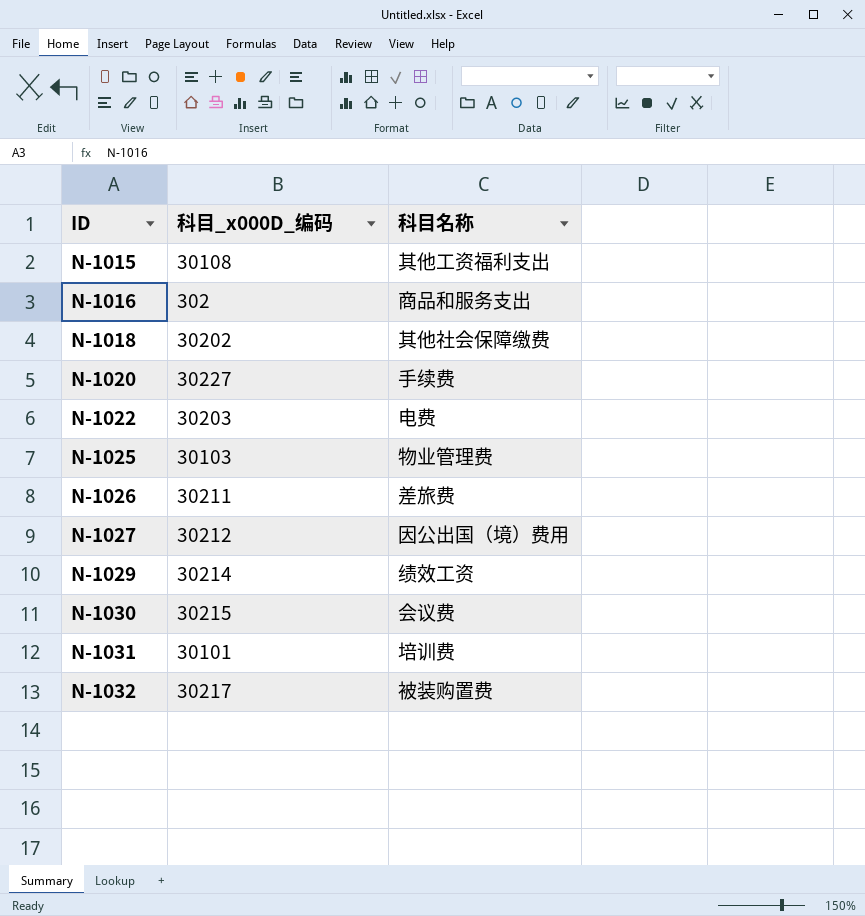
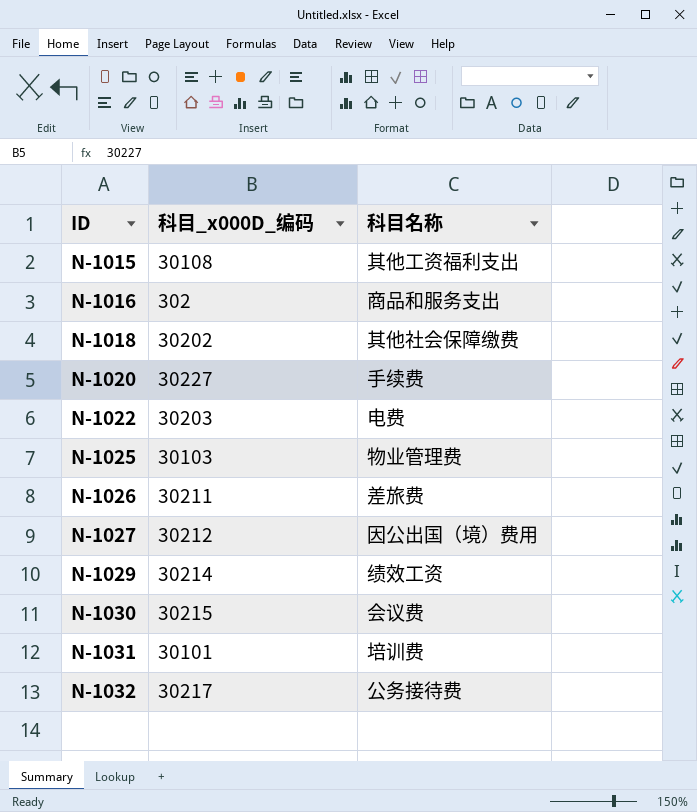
N-1032 | 科目名称: 被装购置费 -> 公务接待费

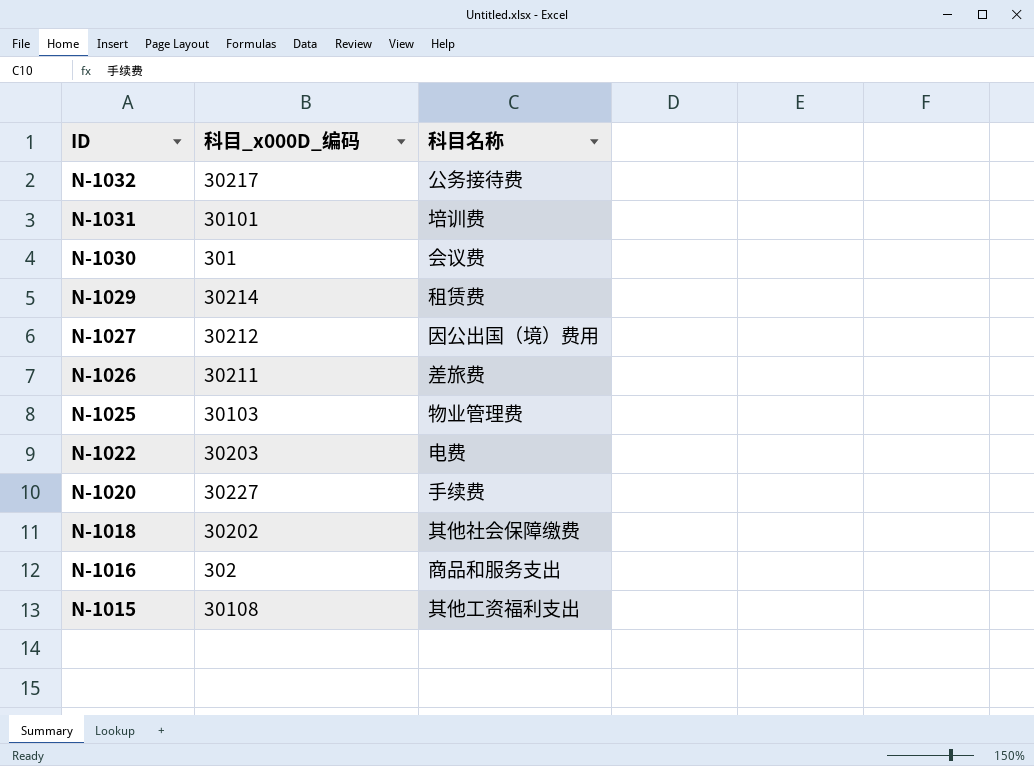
row order: ID ascending -> ID descending
N-1030 | 科目_x000D_编码: 30215 -> 301
N-1029 | 科目名称: 绩效工资 -> 租赁费

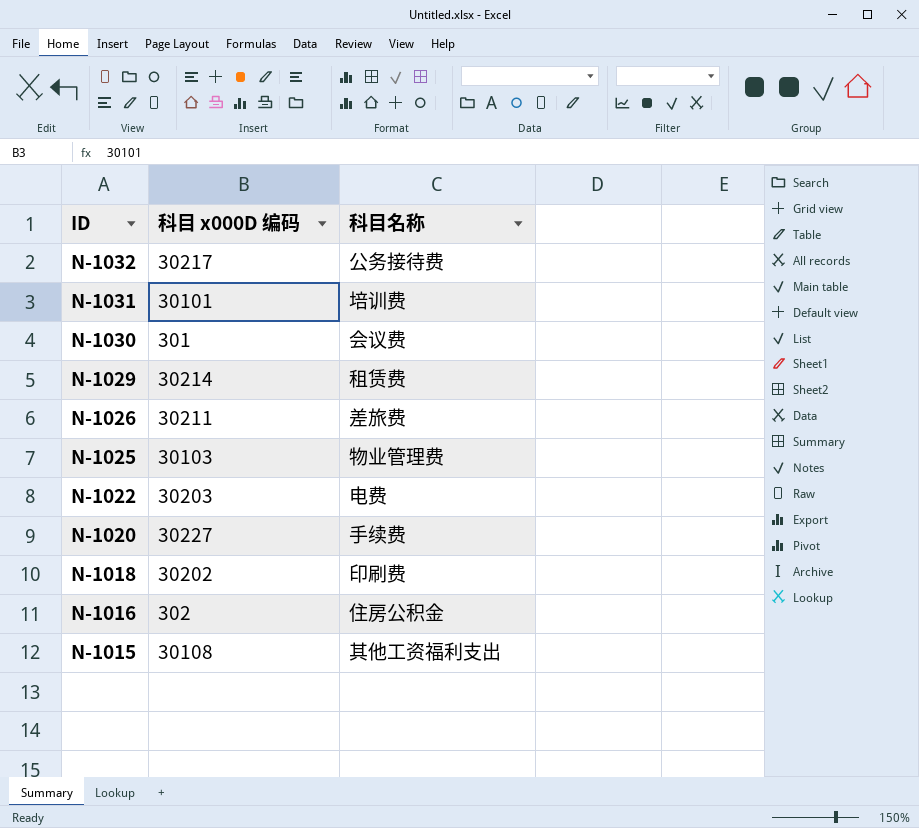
column name: 科目_x000D_编码 -> 科目 x000D 编码
row N-1027: 30212 | 因公出国（境）费用 -> none
N-1018 | 科目名称: 其他社会保障缴费 -> 印刷费
N-1016 | 科目名称: 商品和服务支出 -> 住房公积金

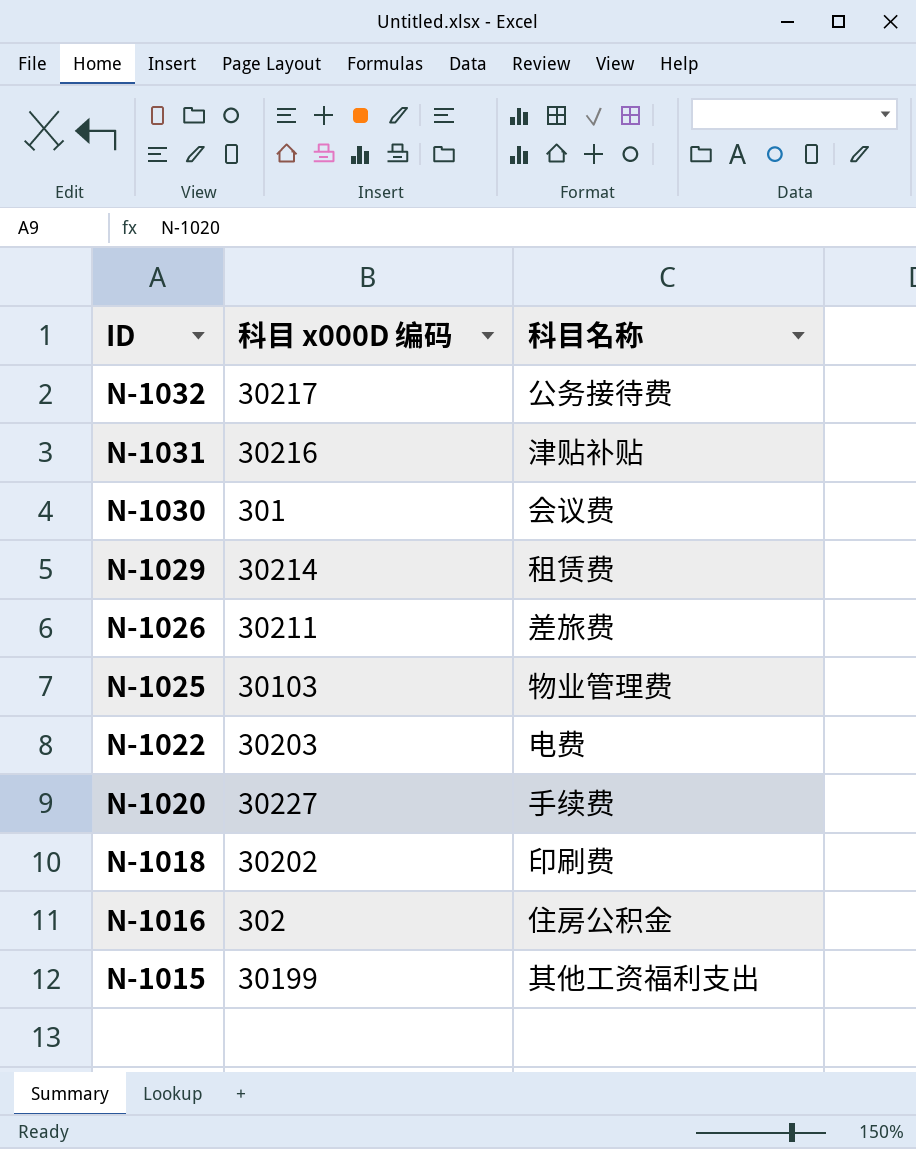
N-1031 | 科目 x000D 编码: 30101 -> 30216
N-1031 | 科目名称: 培训费 -> 津贴补贴
N-1015 | 科目 x000D 编码: 30108 -> 30199

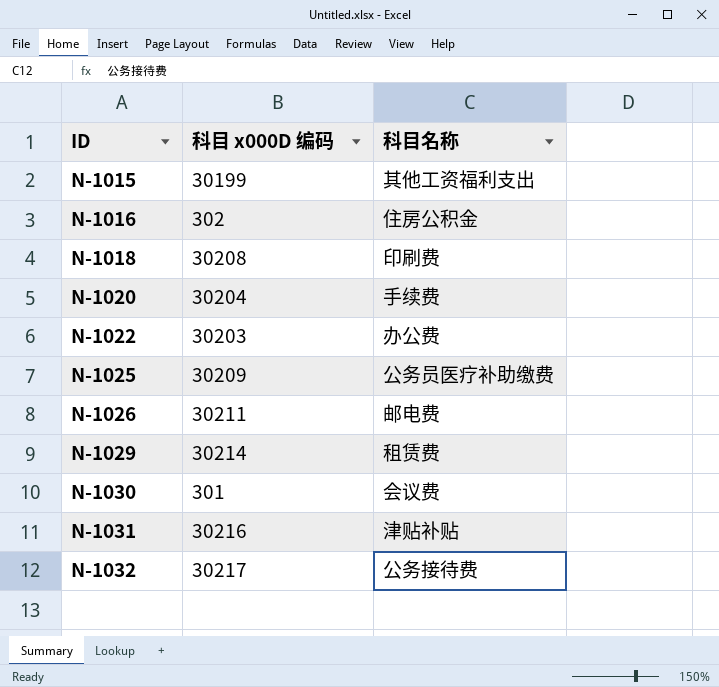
row order: ID descending -> ID ascending
N-1018 | 科目 x000D 编码: 30202 -> 30208
N-1020 | 科目 x000D 编码: 30227 -> 30204
N-1022 | 科目名称: 电费 -> 办公费
N-1025 | 科目 x000D 编码: 30103 -> 30209
N-1025 | 科目名称: 物业管理费 -> 公务员医疗补助缴费
N-1026 | 科目名称: 差旅费 -> 邮电费

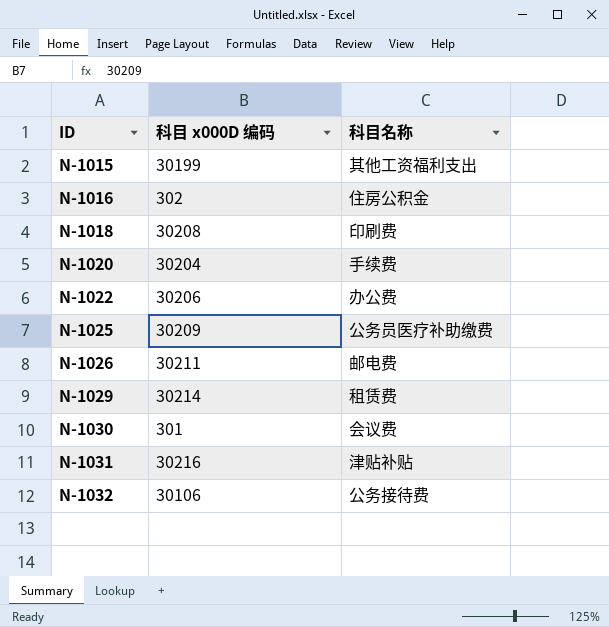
N-1022 | 科目 x000D 编码: 30203 -> 30206
N-1032 | 科目 x000D 编码: 30217 -> 30106

